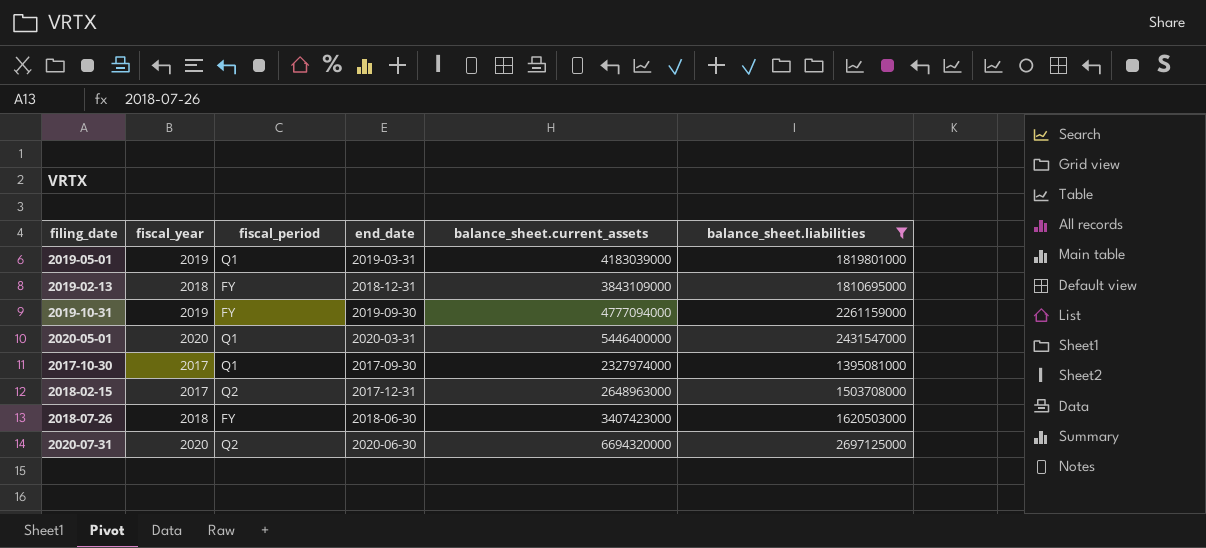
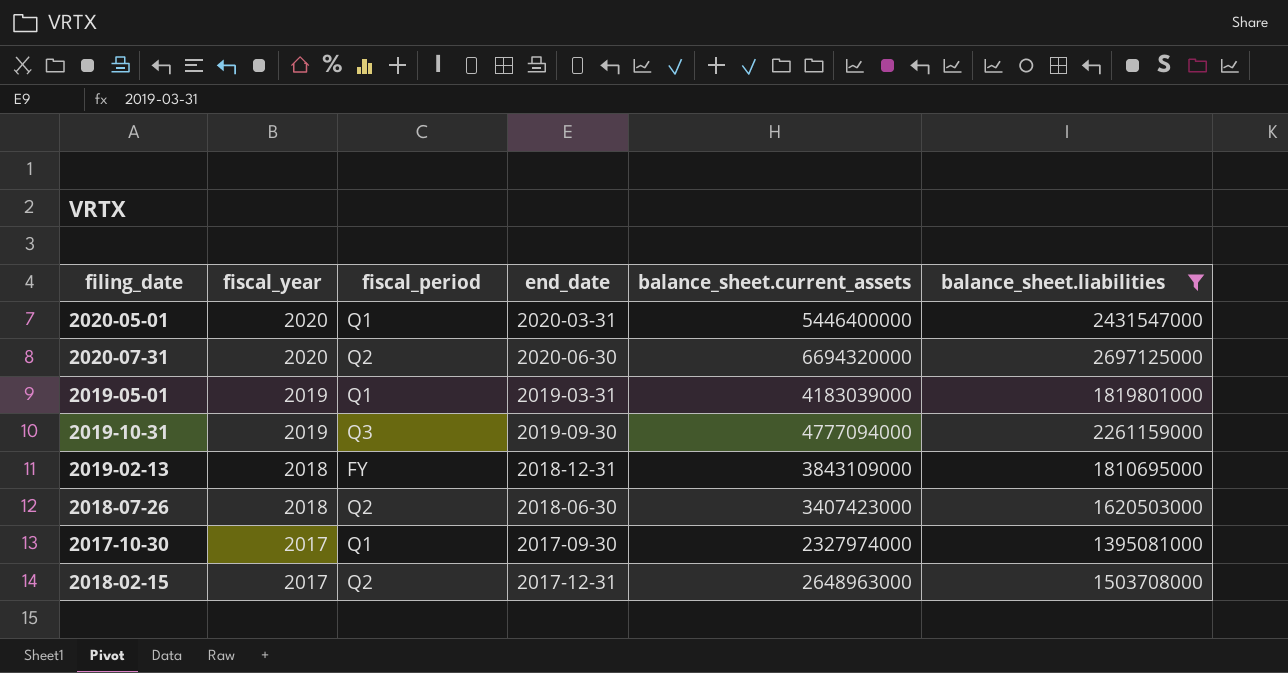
row order: none -> fiscal_year descending
2019-10-31 | fiscal_period: FY -> Q3
2018-07-26 | fiscal_period: FY -> Q2

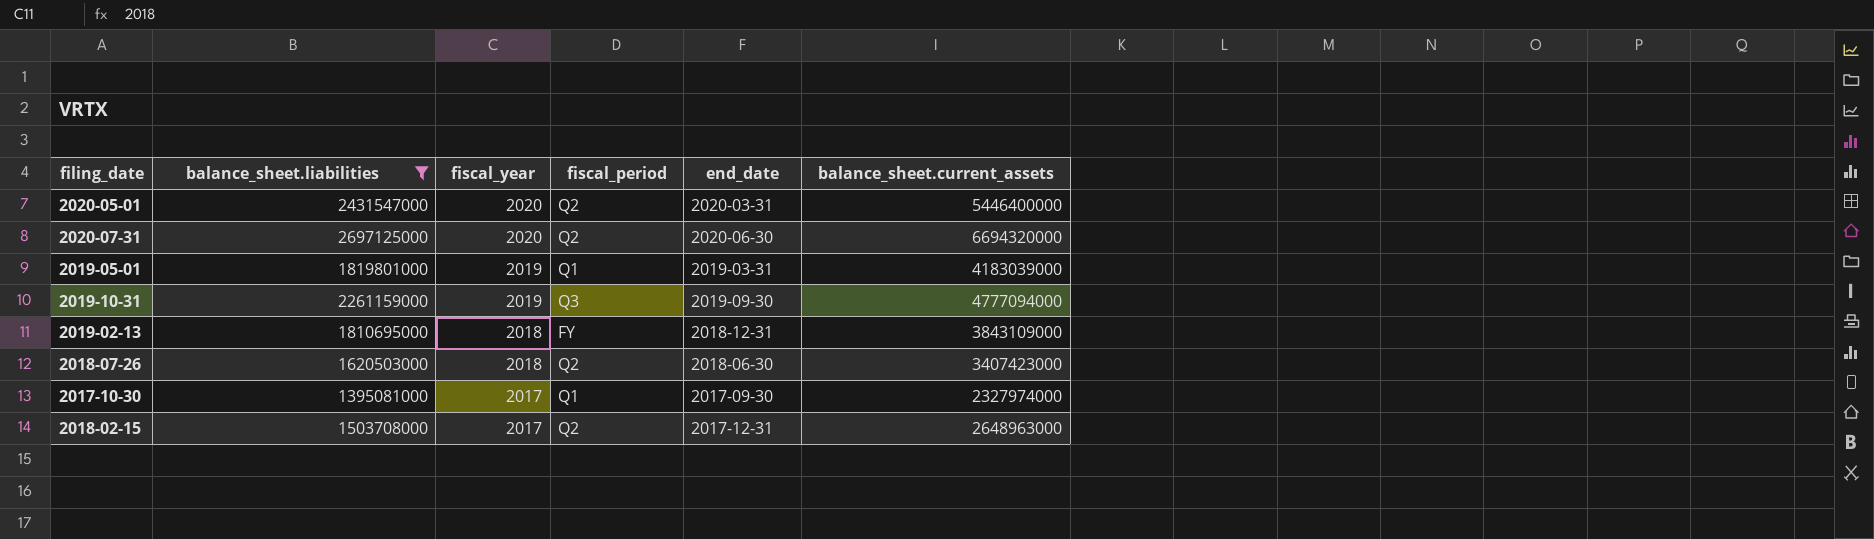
column balance_sheet.liabilities | position: 6 -> 2
2020-05-01 | fiscal_period: Q1 -> Q2

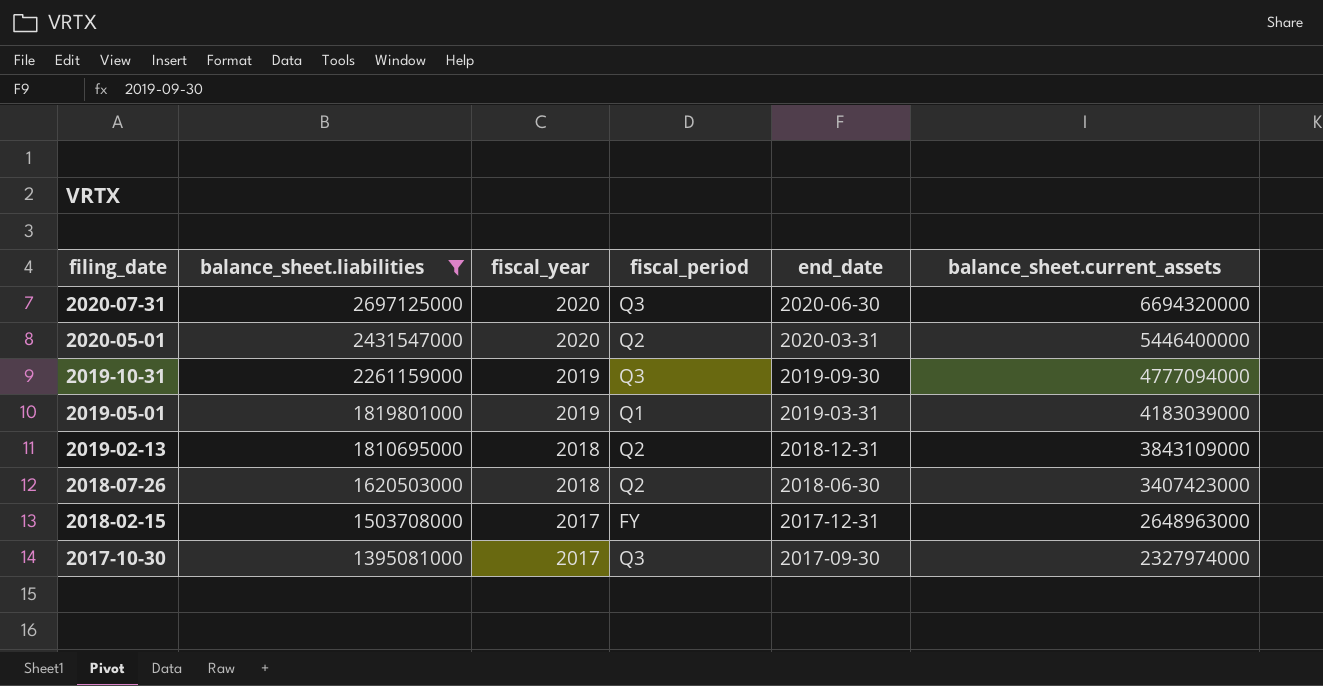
row order: fiscal_year descending -> filing_date descending
2020-07-31 | fiscal_period: Q2 -> Q3
2019-02-13 | fiscal_period: FY -> Q2
2018-02-15 | fiscal_period: Q2 -> FY
2017-10-30 | fiscal_period: Q1 -> Q3

